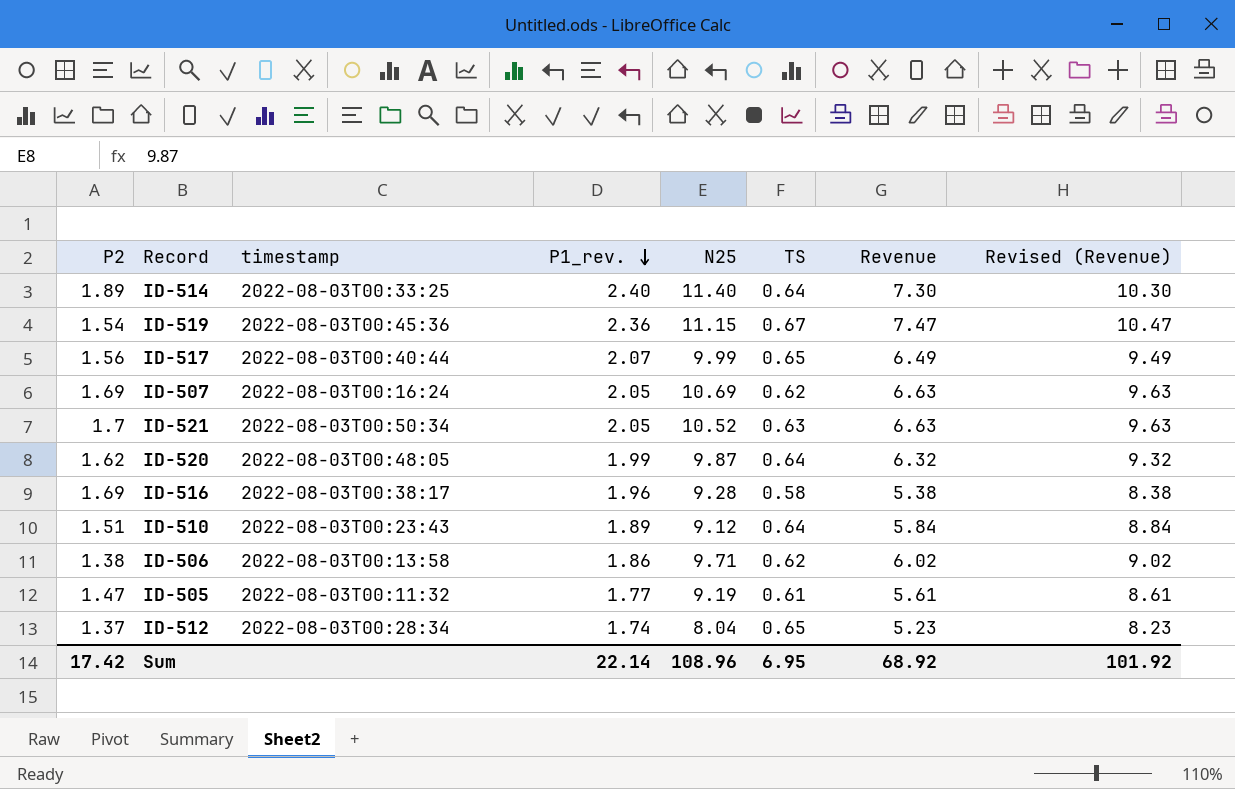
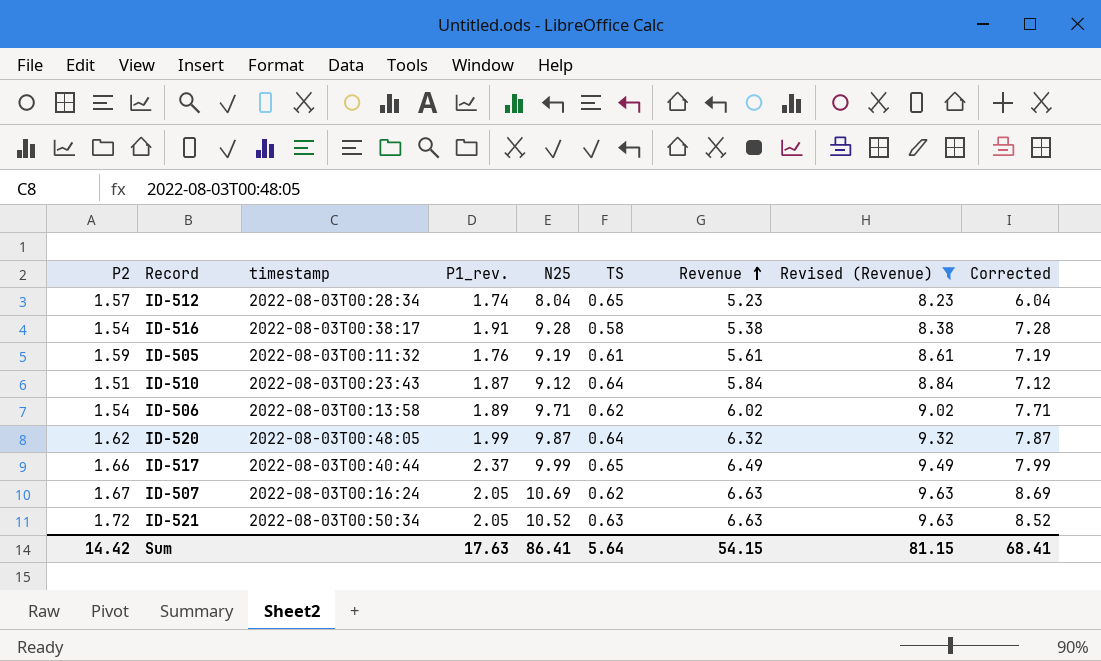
filter: none -> Revised (Revenue) <= 9.63
row order: P1_rev. descending -> Revenue ascending
column Corrected | formula: none -> [N25] - 2
ID-512 | P2: 1.37 -> 1.57
ID-516 | P2: 1.69 -> 1.54
ID-516 | P1_rev.: 1.96 -> 1.91
ID-505 | P2: 1.47 -> 1.59
ID-505 | P1_rev.: 1.77 -> 1.76
ID-510 | P1_rev.: 1.89 -> 1.87
ID-506 | P2: 1.38 -> 1.54
ID-506 | P1_rev.: 1.86 -> 1.89
ID-517 | P2: 1.56 -> 1.66
ID-517 | P1_rev.: 2.07 -> 2.37
ID-507 | P2: 1.69 -> 1.67
ID-521 | P2: 1.7 -> 1.72
Sum | P2: 17.42 -> 14.42
Sum | P1_rev.: 22.14 -> 17.63
Sum | N25: 108.96 -> 86.41
Sum | TS: 6.95 -> 5.64
Sum | Revenue: 68.92 -> 54.15
Sum | Revised (Revenue): 101.92 -> 81.15

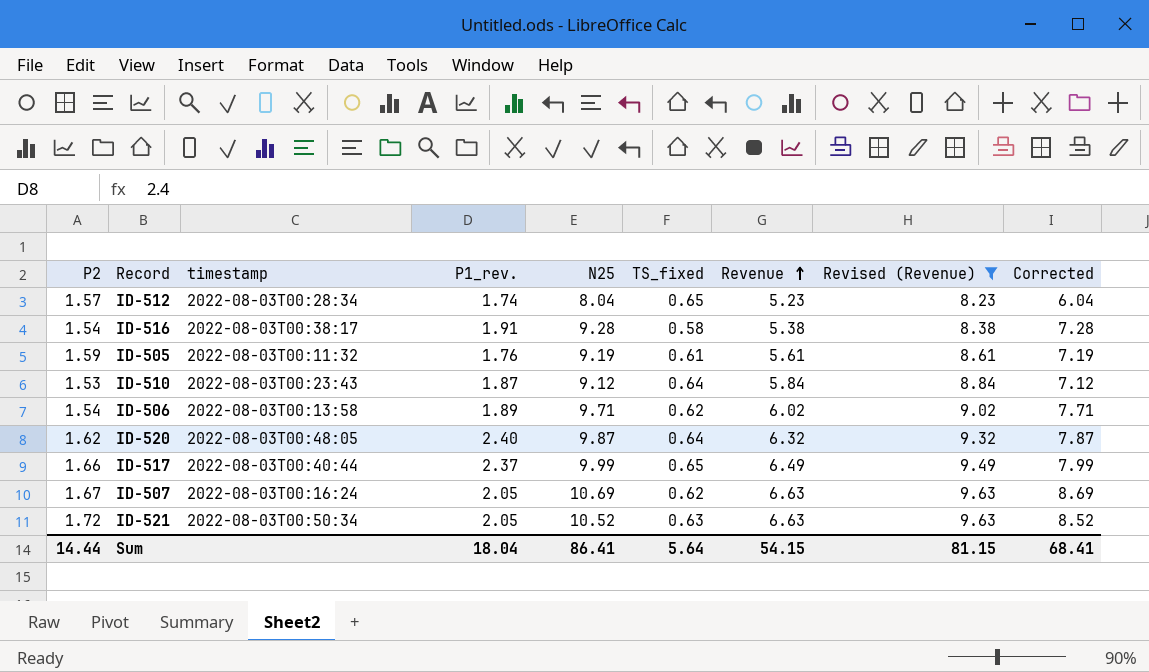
column name: TS -> TS_fixed
ID-510 | P2: 1.51 -> 1.53
ID-520 | P1_rev.: 1.99 -> 2.40
Sum | P2: 14.42 -> 14.44
Sum | P1_rev.: 17.63 -> 18.04

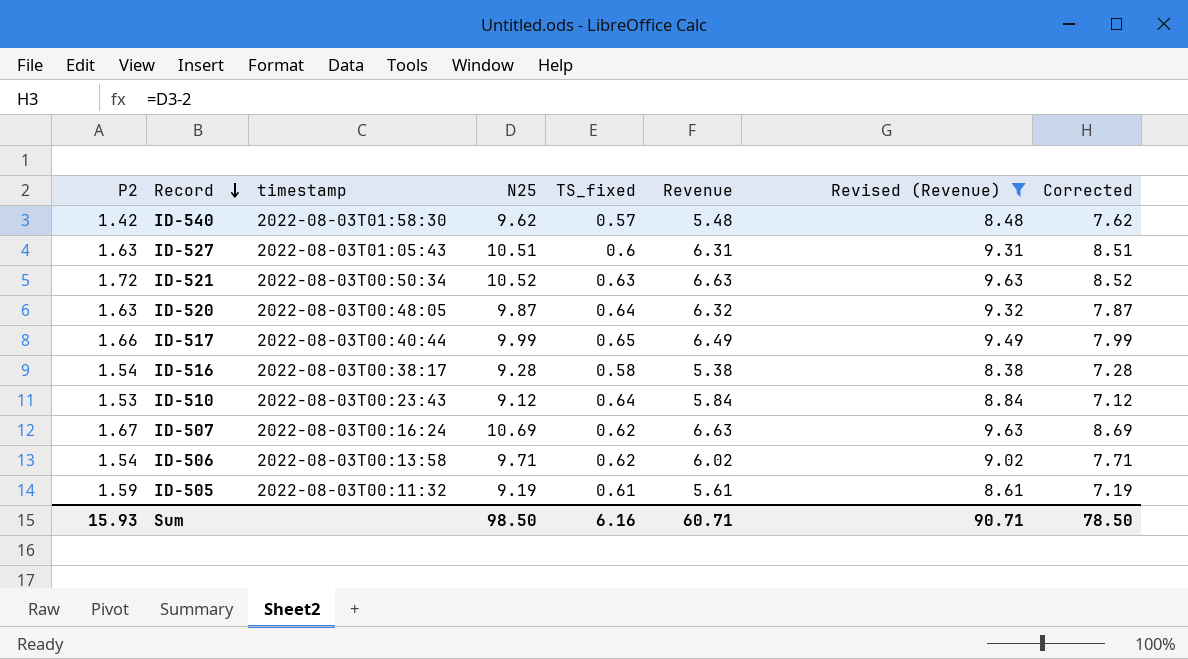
row order: Revenue ascending -> Record descending
column P1_rev. | position: 4 -> none
row ID-512: 1.57 | 2022-08-03T00:28:34 | 1.74 | 8.04 | 0.65 | 5.23 | 8.23 | 6.04 -> none
row ID-540: none -> 1.42 | 2022-08-03T01:58:30 | 9.62 | 0.57 | 5.48 | 8.48 | 7.62
row ID-527: none -> 1.63 | 2022-08-03T01:05:43 | 10.51 | 0.6 | 6.31 | 9.31 | 8.51
ID-520 | P2: 1.62 -> 1.63
Sum | P2: 14.44 -> 15.93
Sum | N25: 86.41 -> 98.50
Sum | TS_fixed: 5.64 -> 6.16
Sum | Revenue: 54.15 -> 60.71
Sum | Revised (Revenue): 81.15 -> 90.71
Sum | Corrected: 68.41 -> 78.50

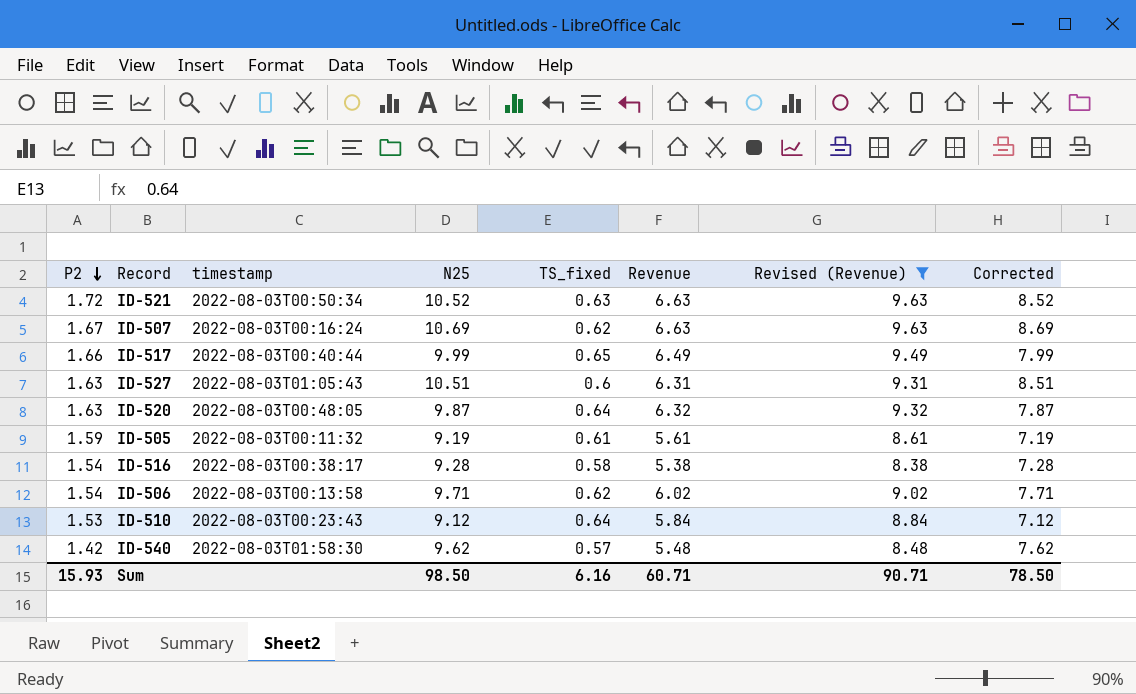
row order: Record descending -> P2 descending

